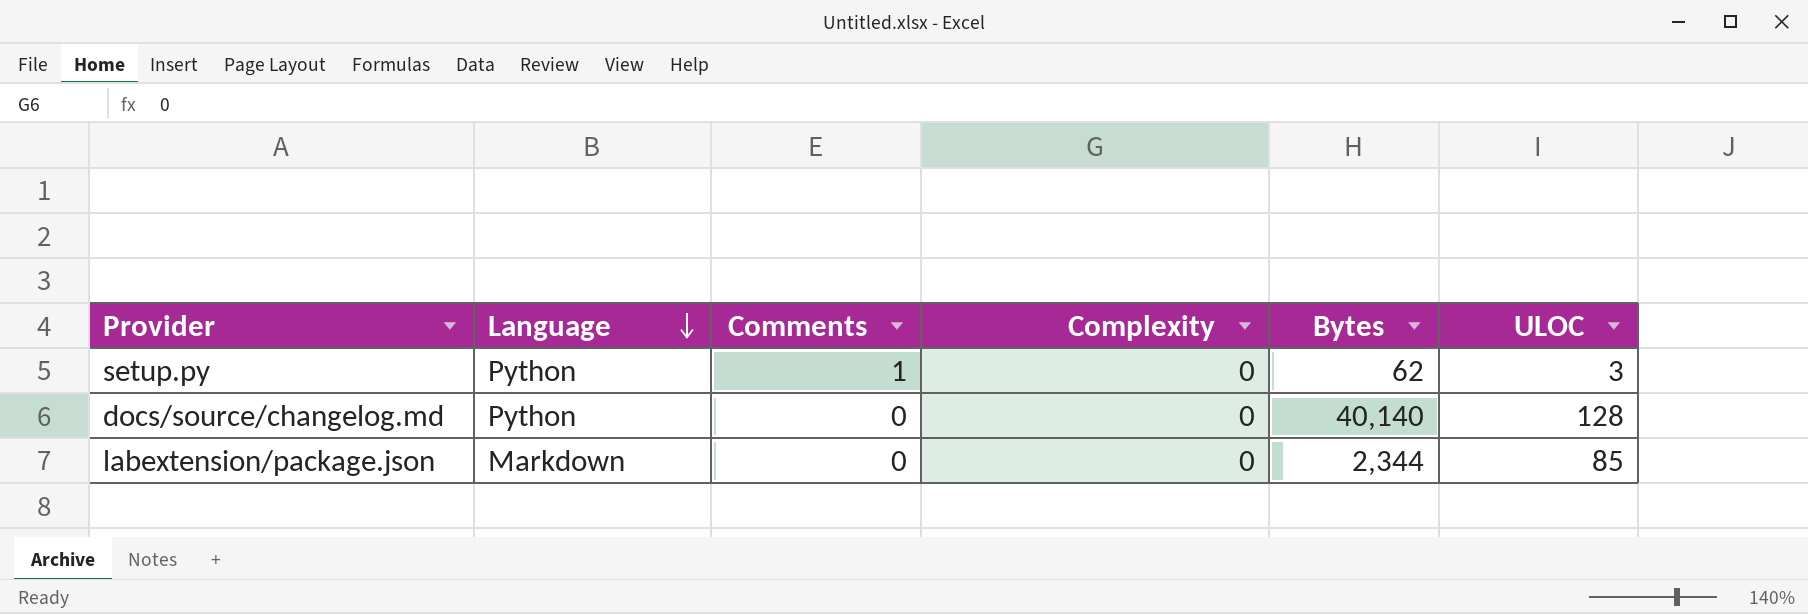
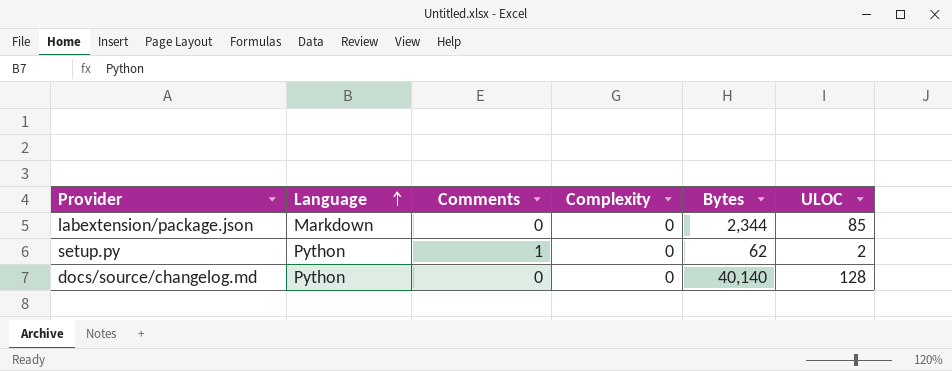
row order: Language descending -> Language ascending
setup.py | ULOC: 3 -> 2

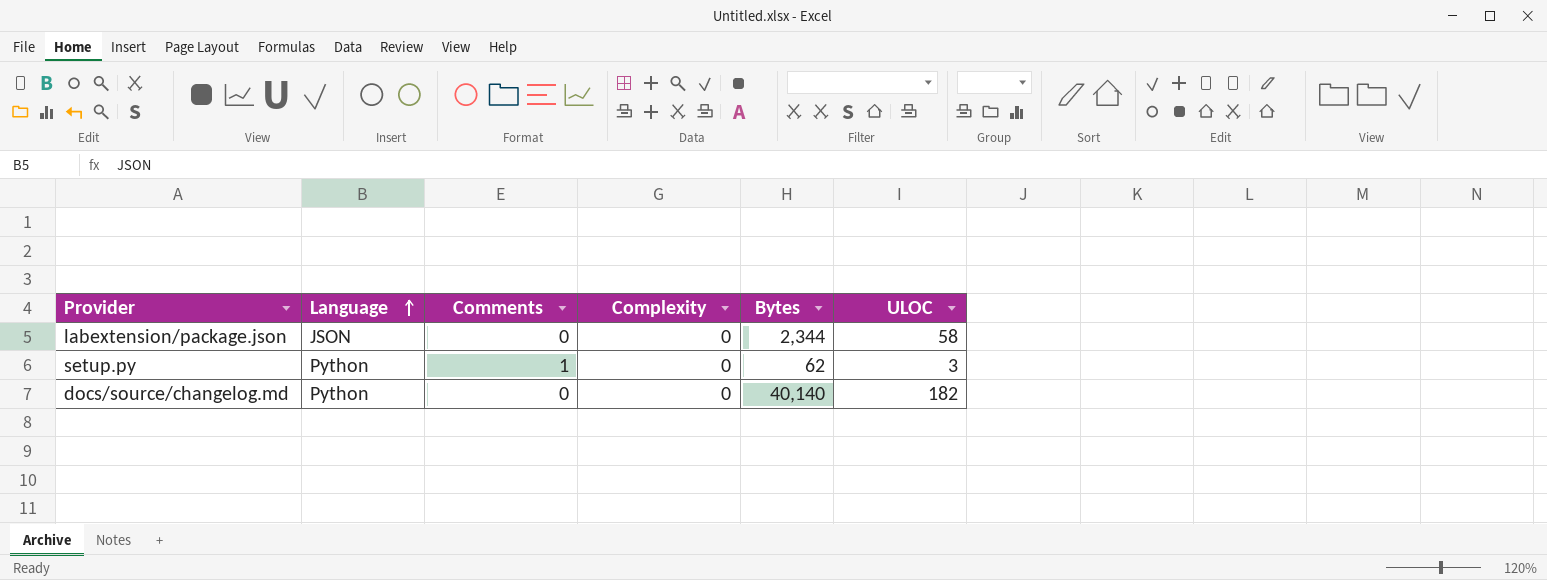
labextension/package.json | Language: Markdown -> JSON
labextension/package.json | ULOC: 85 -> 58
setup.py | ULOC: 2 -> 3
docs/source/changelog.md | ULOC: 128 -> 182

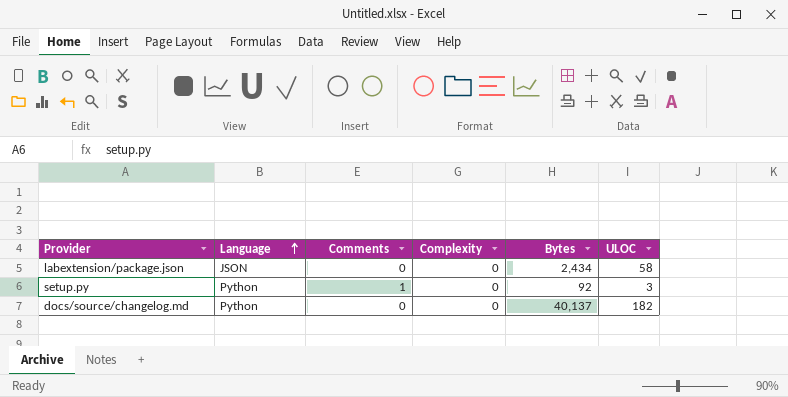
labextension/package.json | Bytes: 2,344 -> 2,434
setup.py | Bytes: 62 -> 92
docs/source/changelog.md | Bytes: 40,140 -> 40,137

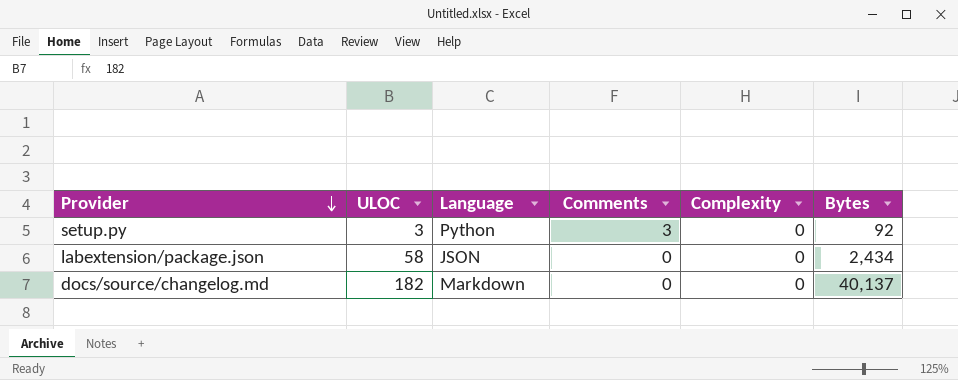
row order: Language ascending -> Provider descending
column ULOC | position: 6 -> 2
setup.py | Comments: 1 -> 3
docs/source/changelog.md | Language: Python -> Markdown

